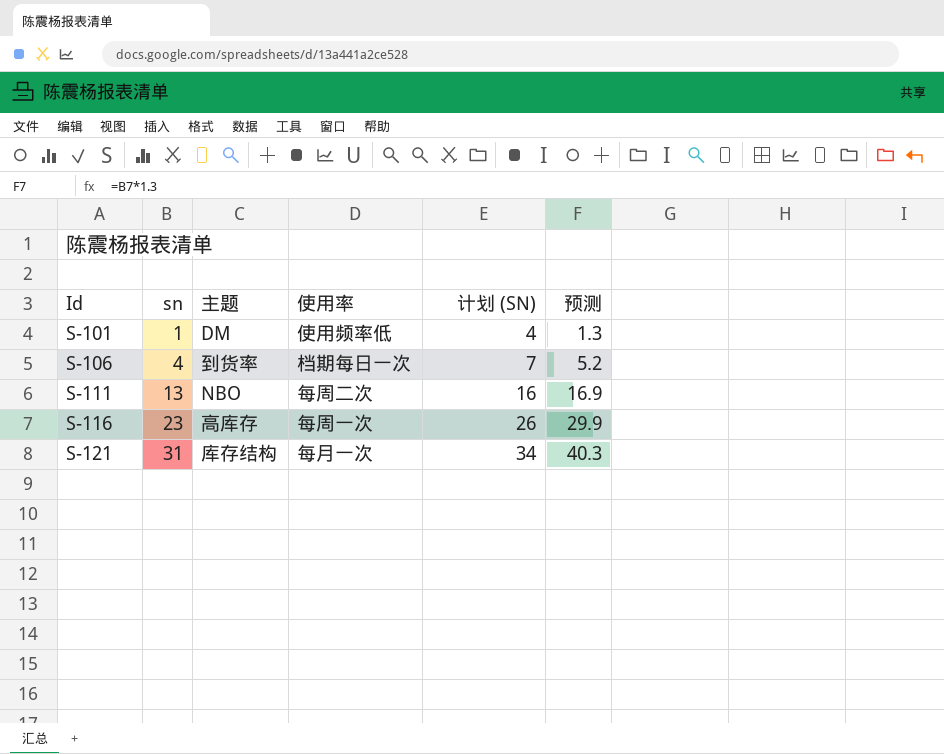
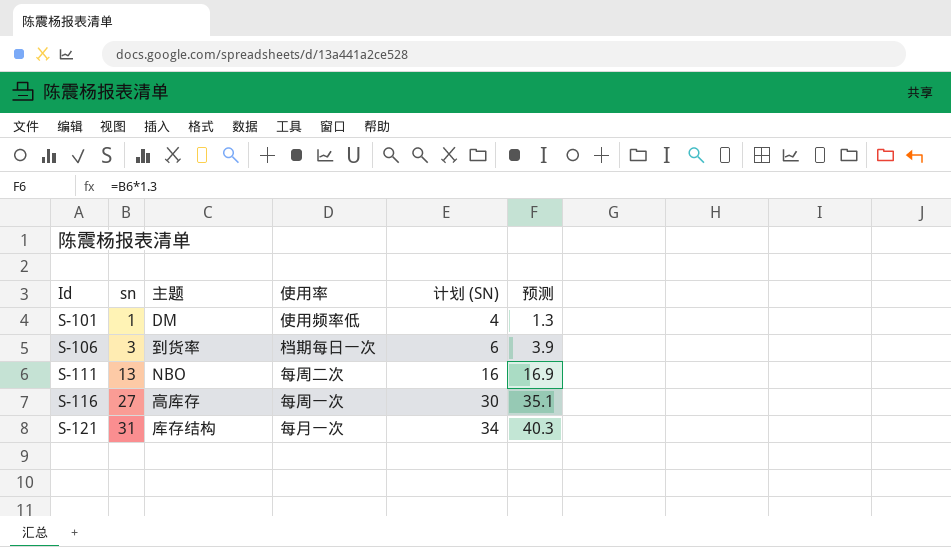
S-106 | sn: 4 -> 3
S-106 | 计划 (SN): 7 -> 6
S-106 | 预测: 5.2 -> 3.9
S-116 | sn: 23 -> 27
S-116 | 计划 (SN): 26 -> 30
S-116 | 预测: 29.9 -> 35.1

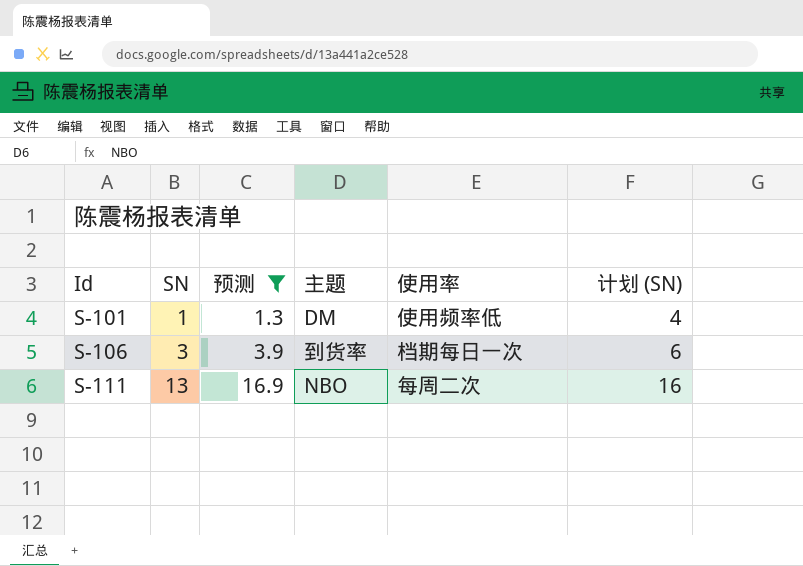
filter: none -> 预测 <= 16.9
column name: sn -> SN
column 预测 | position: 6 -> 3

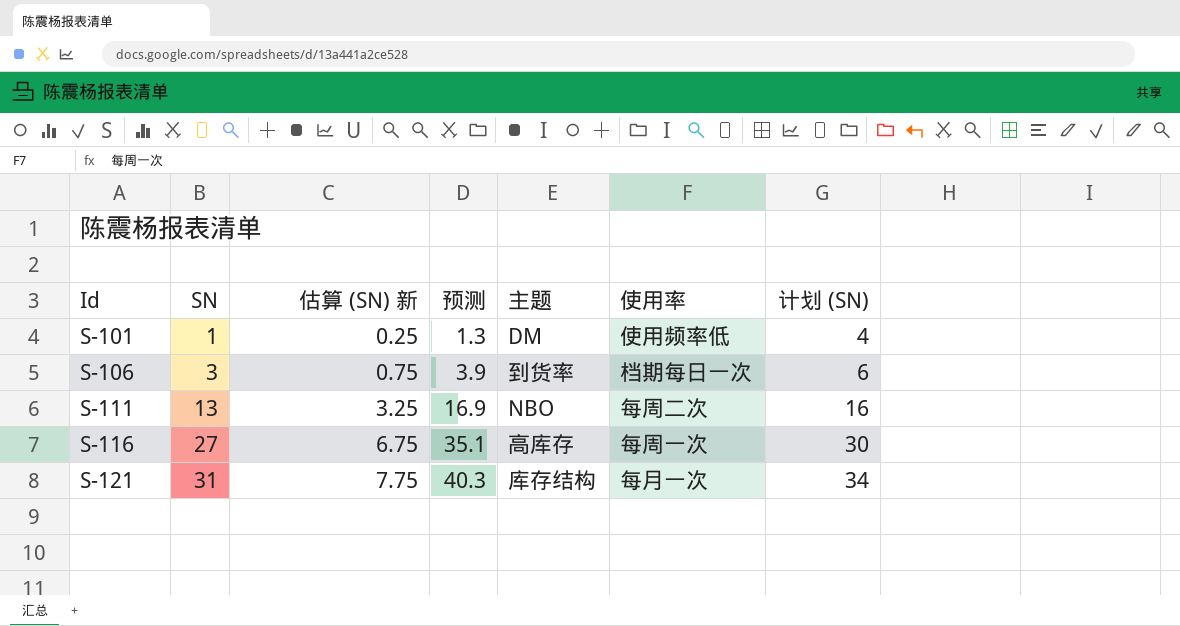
filter: 预测 <= 16.9 -> none
column 估算 (SN) 新 | formula: none -> [SN] * 0.25

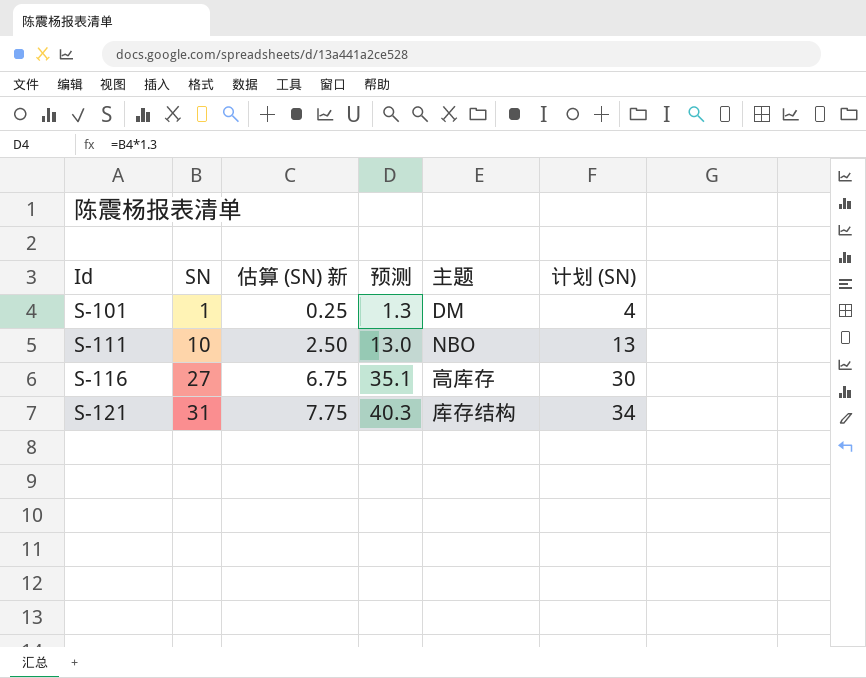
column 使用率 | position: 6 -> none
row S-106: 3 | 0.75 | 3.9 | 到货率 | 档期每日一次 | 6 -> none
S-111 | SN: 13 -> 10
S-111 | 估算 (SN) 新: 3.25 -> 2.50
S-111 | 预测: 16.9 -> 13.0
S-111 | 计划 (SN): 16 -> 13

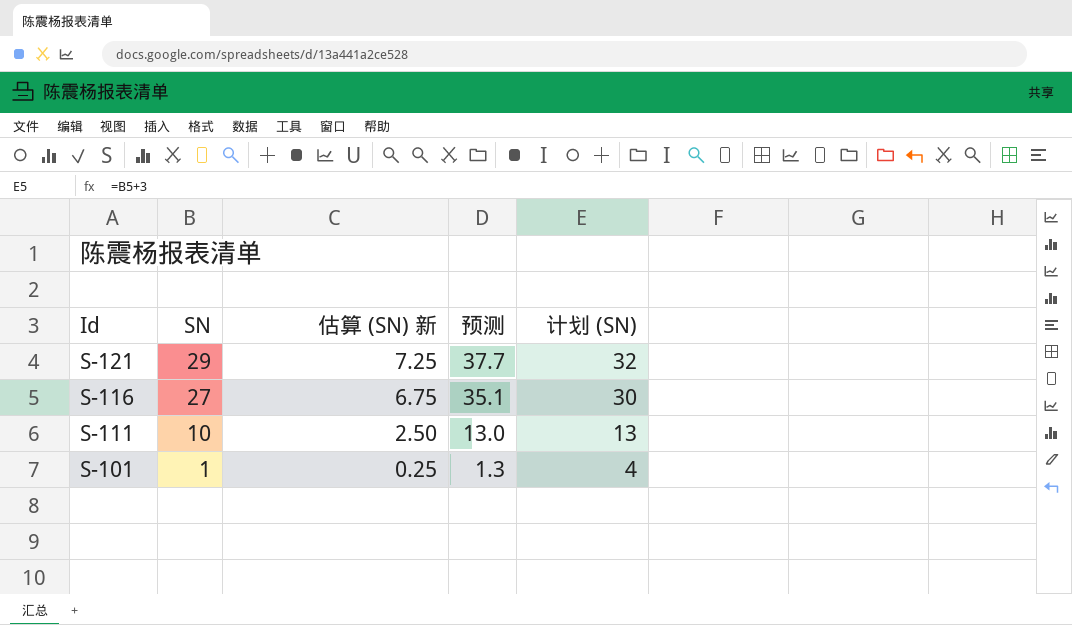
row order: Id ascending -> Id descending
column 主题 | position: 5 -> none
S-121 | SN: 31 -> 29
S-121 | 估算 (SN) 新: 7.75 -> 7.25
S-121 | 预测: 40.3 -> 37.7
S-121 | 计划 (SN): 34 -> 32

